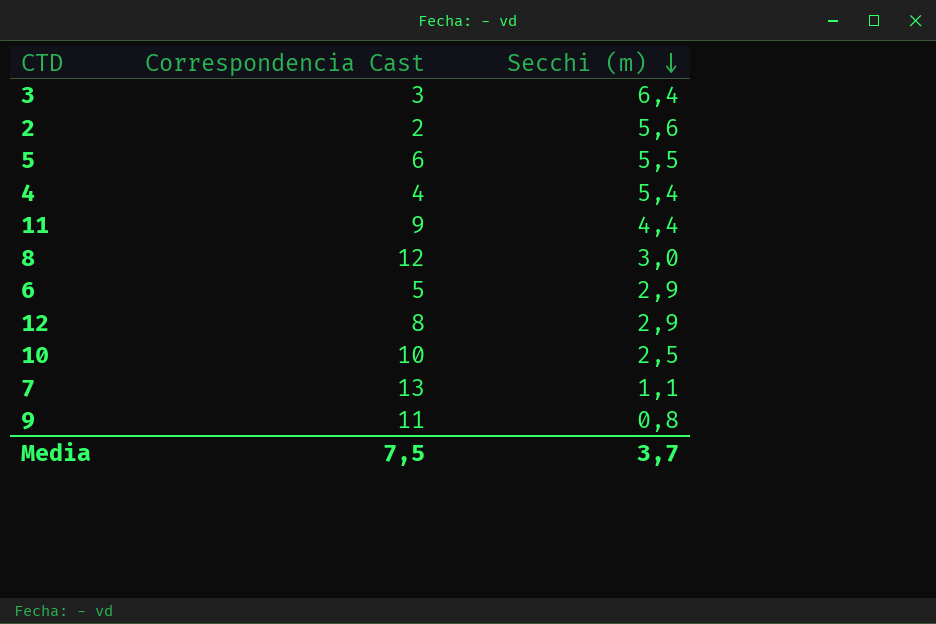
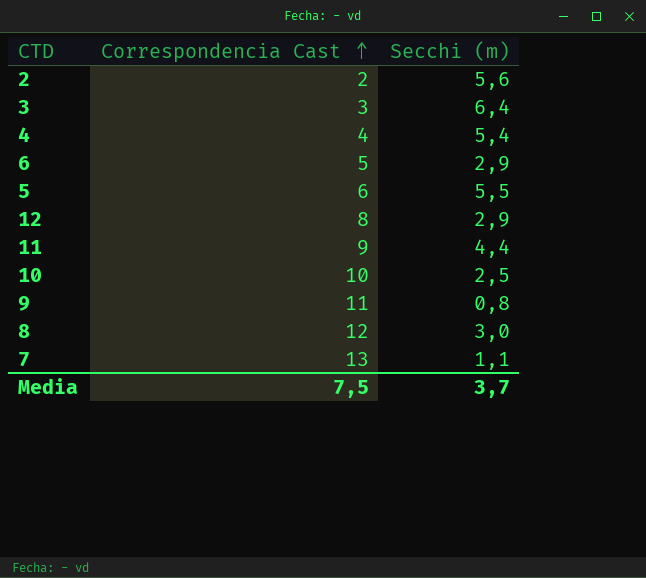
row order: Secchi (m) descending -> Correspondencia Cast ascending

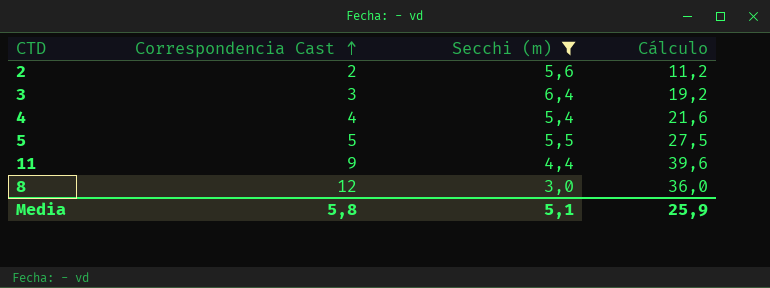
filter: none -> Secchi (m) >= 3,0
column Cálculo | formula: none -> [Correspondencia Cast] * [Secchi (m)]
5 | Correspondencia Cast: 6 -> 5
Media | Correspondencia Cast: 7,5 -> 5,8
Media | Secchi (m): 3,7 -> 5,1

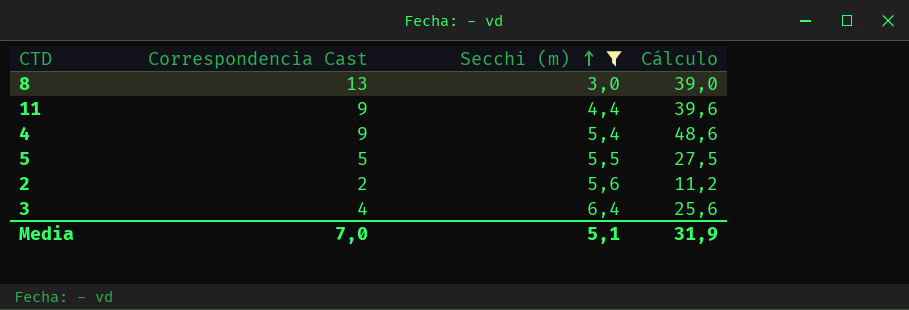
row order: Correspondencia Cast ascending -> Secchi (m) ascending
8 | Correspondencia Cast: 12 -> 13
8 | Cálculo: 36,0 -> 39,0
4 | Correspondencia Cast: 4 -> 9
4 | Cálculo: 21,6 -> 48,6
3 | Correspondencia Cast: 3 -> 4
3 | Cálculo: 19,2 -> 25,6
Media | Correspondencia Cast: 5,8 -> 7,0
Media | Cálculo: 25,9 -> 31,9

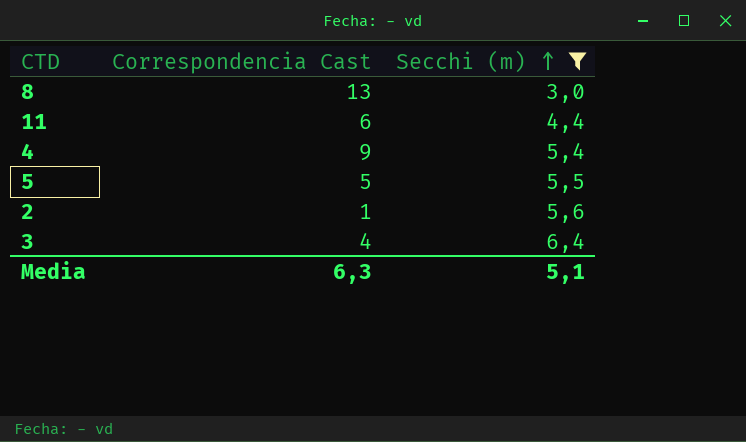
column Cálculo | formula: [Correspondencia Cast] * [Secchi (m)] -> none
11 | Correspondencia Cast: 9 -> 6
2 | Correspondencia Cast: 2 -> 1
Media | Correspondencia Cast: 7,0 -> 6,3

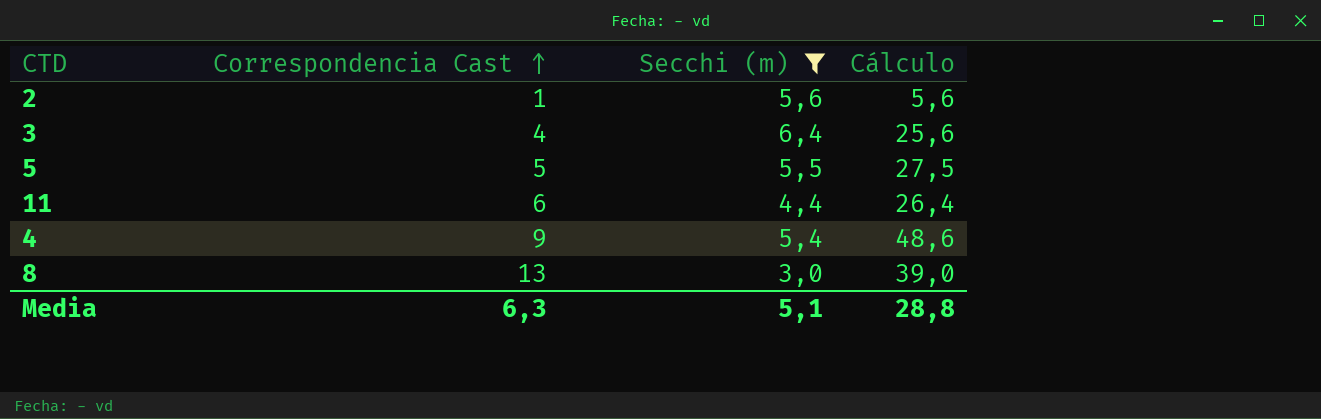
row order: Secchi (m) ascending -> Correspondencia Cast ascending
column Cálculo | formula: none -> [Correspondencia Cast] * [Secchi (m)]

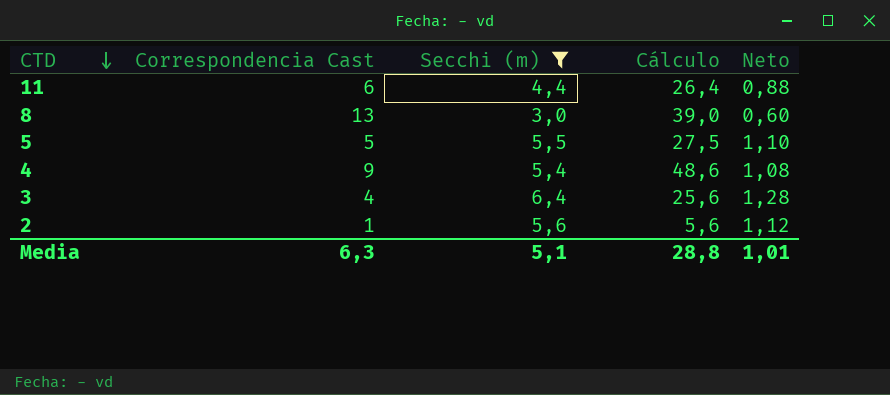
row order: Correspondencia Cast ascending -> CTD descending
column Neto | formula: none -> [Secchi (m)] * 0,2

